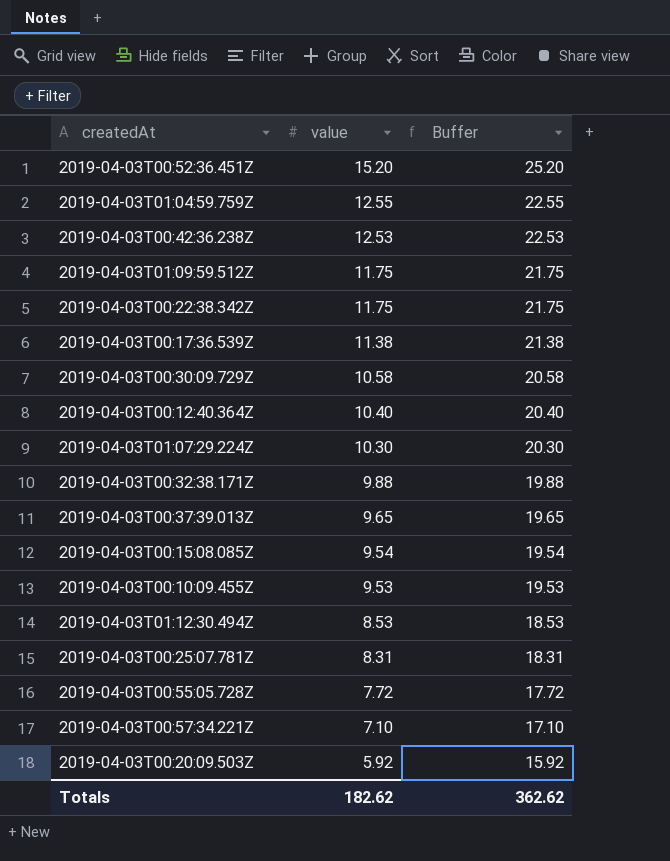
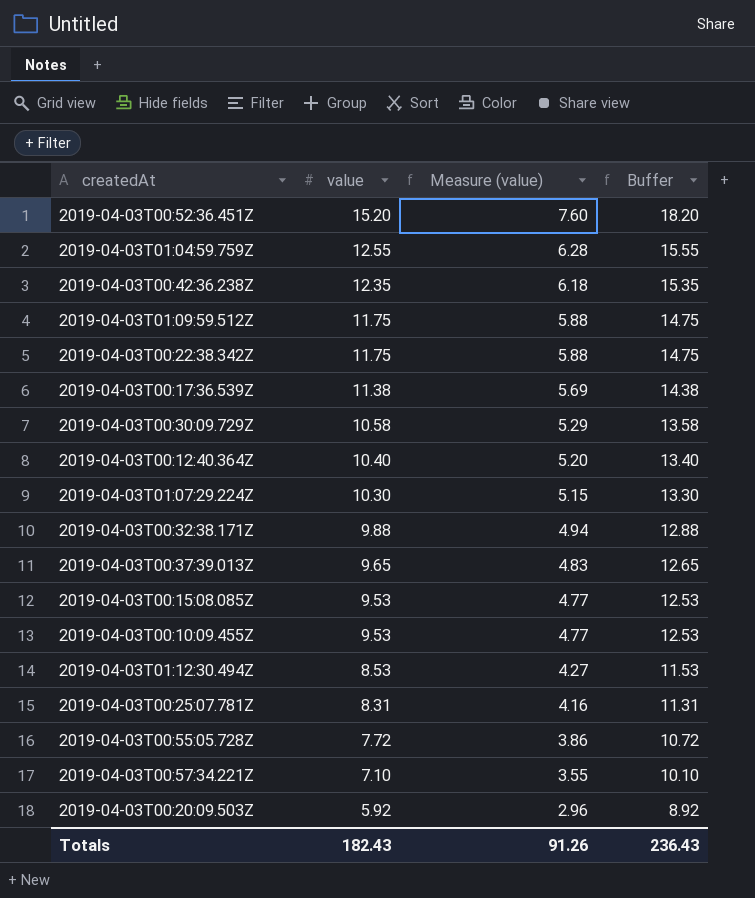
column Measure (value) | formula: none -> [value] * 0.5
column Buffer | formula: [value] + 10 -> [value] + 3
2019-04-03T00:42:36.238Z | value: 12.53 -> 12.35
2019-04-03T00:15:08.085Z | value: 9.54 -> 9.53
Totals | value: 182.62 -> 182.43
Totals | Buffer: 362.62 -> 236.43

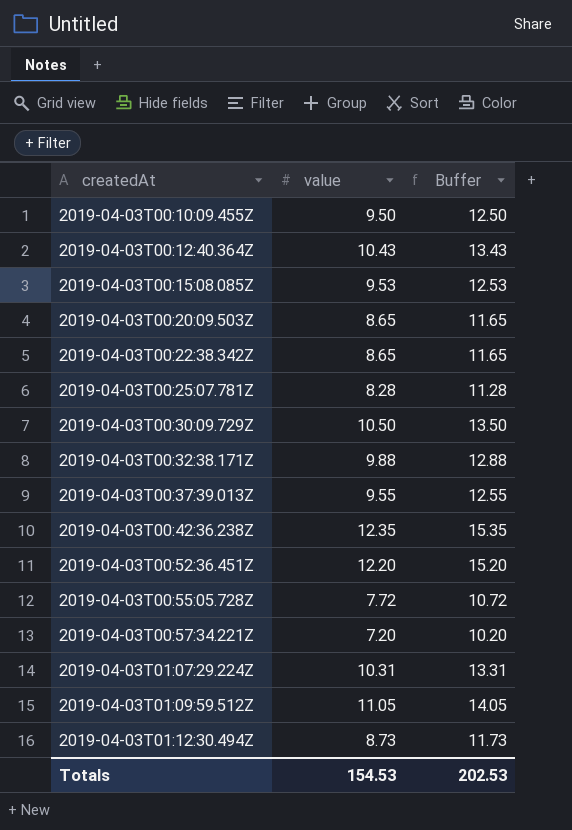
row order: value descending -> createdAt ascending
column Measure (value) | formula: [value] * 0.5 -> none
row 2019-04-03T01:04:59.759Z: 12.55 | 6.28 | 15.55 -> none
row 2019-04-03T00:17:36.539Z: 11.38 | 5.69 | 14.38 -> none
2019-04-03T00:10:09.455Z | value: 9.53 -> 9.50
2019-04-03T00:10:09.455Z | Buffer: 12.53 -> 12.50
2019-04-03T00:12:40.364Z | value: 10.40 -> 10.43
2019-04-03T00:12:40.364Z | Buffer: 13.40 -> 13.43
2019-04-03T00:20:09.503Z | value: 5.92 -> 8.65
2019-04-03T00:20:09.503Z | Buffer: 8.92 -> 11.65
2019-04-03T00:22:38.342Z | value: 11.75 -> 8.65
2019-04-03T00:22:38.342Z | Buffer: 14.75 -> 11.65
2019-04-03T00:25:07.781Z | value: 8.31 -> 8.28
2019-04-03T00:25:07.781Z | Buffer: 11.31 -> 11.28
2019-04-03T00:30:09.729Z | value: 10.58 -> 10.50
2019-04-03T00:30:09.729Z | Buffer: 13.58 -> 13.50
2019-04-03T00:37:39.013Z | value: 9.65 -> 9.55
2019-04-03T00:37:39.013Z | Buffer: 12.65 -> 12.55
2019-04-03T00:52:36.451Z | value: 15.20 -> 12.20
2019-04-03T00:52:36.451Z | Buffer: 18.20 -> 15.20
2019-04-03T00:57:34.221Z | value: 7.10 -> 7.20
2019-04-03T00:57:34.221Z | Buffer: 10.10 -> 10.20
2019-04-03T01:07:29.224Z | value: 10.30 -> 10.31
2019-04-03T01:07:29.224Z | Buffer: 13.30 -> 13.31
2019-04-03T01:09:59.512Z | value: 11.75 -> 11.05
2019-04-03T01:09:59.512Z | Buffer: 14.75 -> 14.05
2019-04-03T01:12:30.494Z | value: 8.53 -> 8.73
2019-04-03T01:12:30.494Z | Buffer: 11.53 -> 11.73
Totals | value: 182.43 -> 154.53
Totals | Buffer: 236.43 -> 202.53

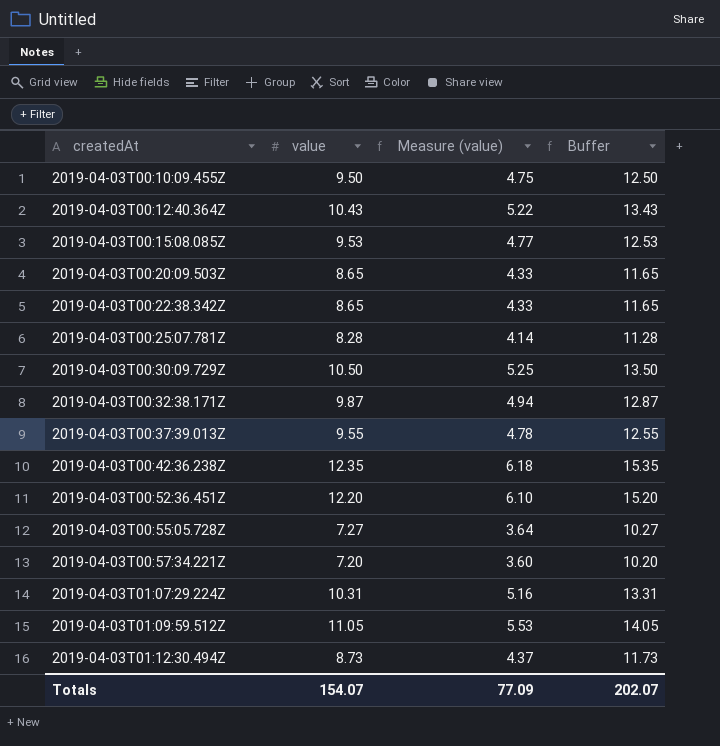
column Measure (value) | formula: none -> [value] * 0.5
2019-04-03T00:32:38.171Z | value: 9.88 -> 9.87
2019-04-03T00:32:38.171Z | Buffer: 12.88 -> 12.87
2019-04-03T00:55:05.728Z | value: 7.72 -> 7.27
2019-04-03T00:55:05.728Z | Buffer: 10.72 -> 10.27
Totals | value: 154.53 -> 154.07
Totals | Buffer: 202.53 -> 202.07

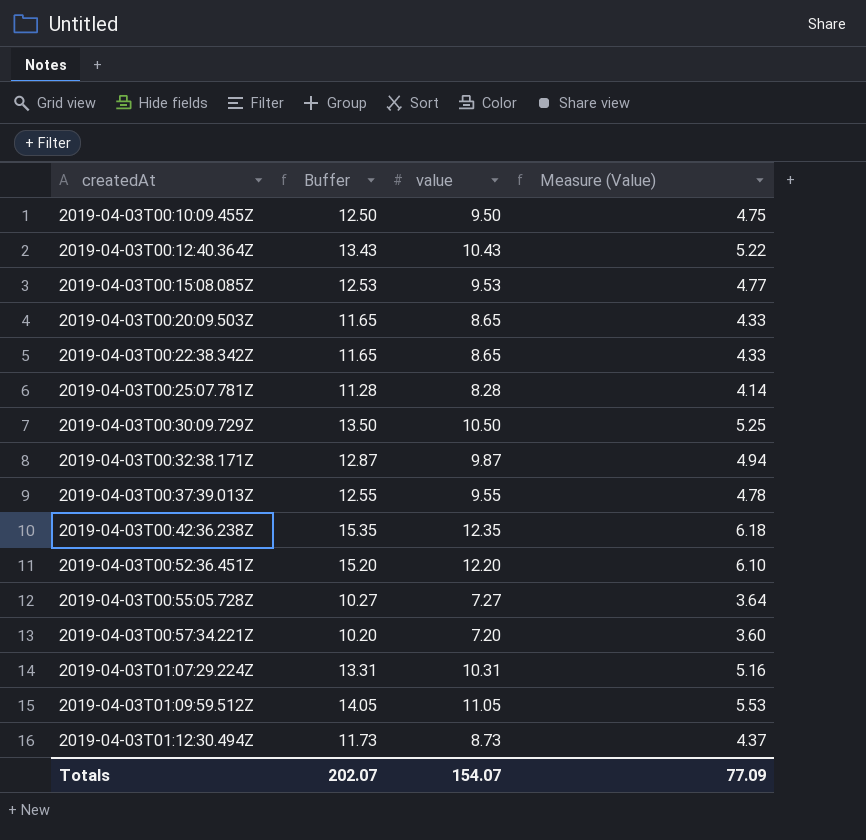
column Buffer | position: 4 -> 2
column name: Measure (value) -> Measure (Value)

